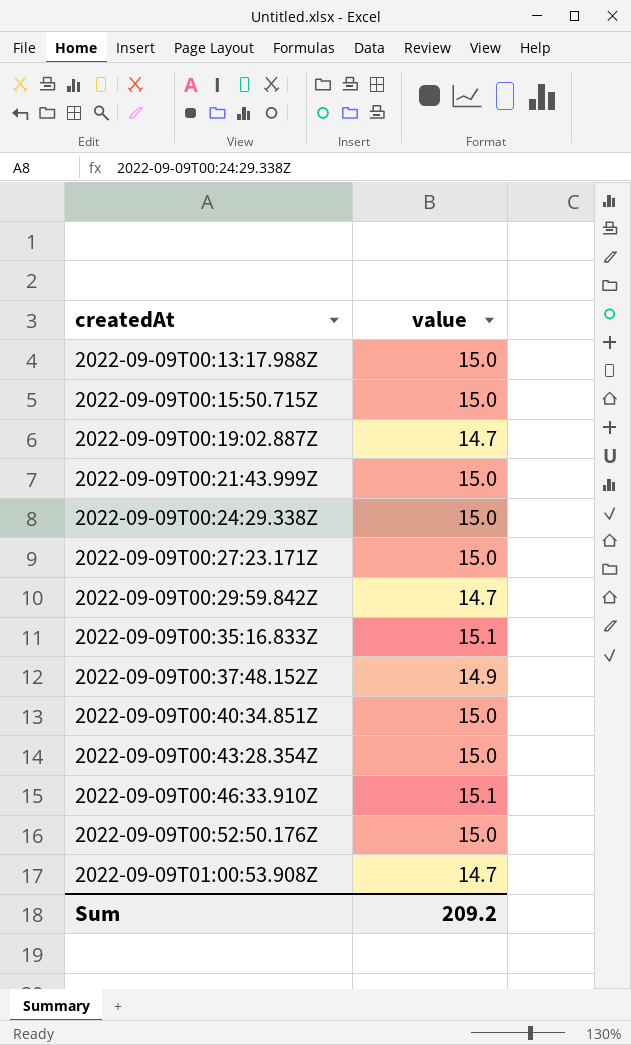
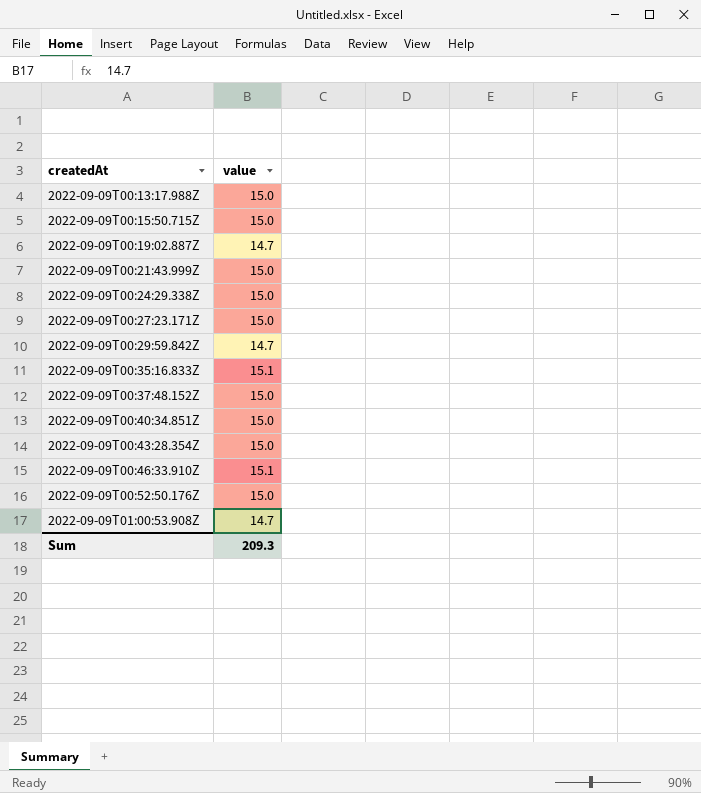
2022-09-09T00:37:48.152Z | value: 14.9 -> 15.0
Sum | value: 209.2 -> 209.3

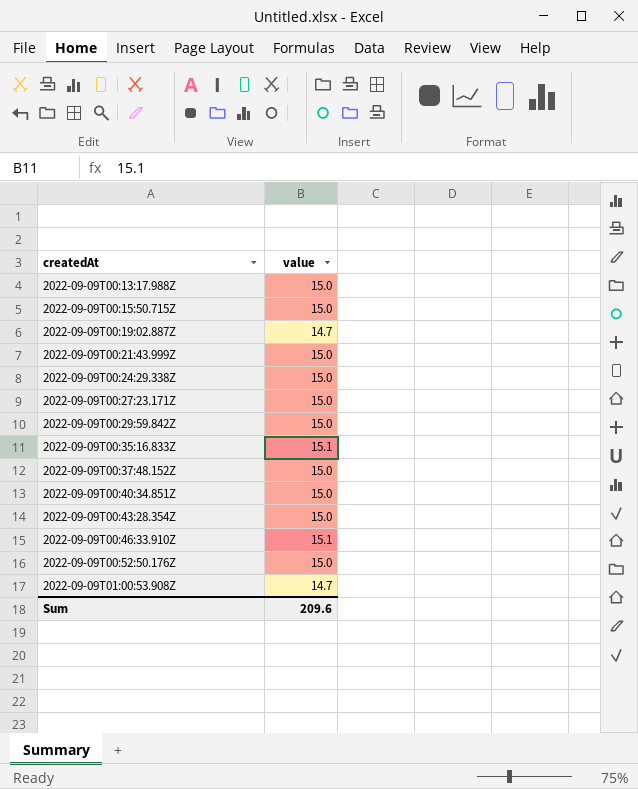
2022-09-09T00:29:59.842Z | value: 14.7 -> 15.0
Sum | value: 209.3 -> 209.6

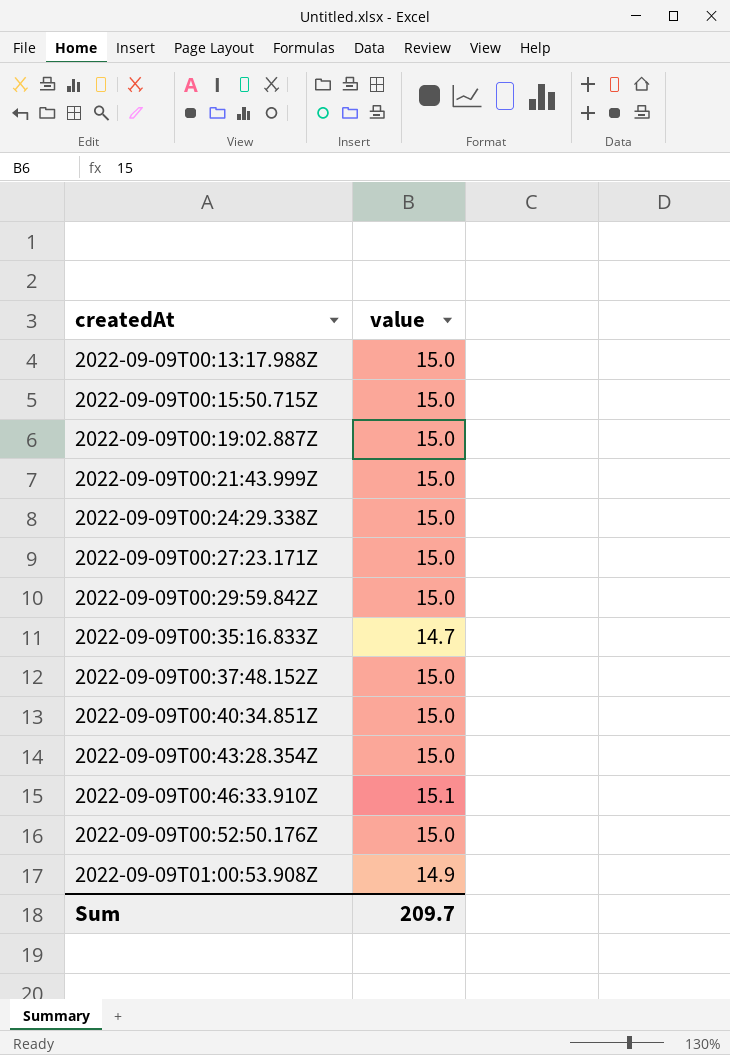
2022-09-09T00:19:02.887Z | value: 14.7 -> 15.0
2022-09-09T00:35:16.833Z | value: 15.1 -> 14.7
2022-09-09T01:00:53.908Z | value: 14.7 -> 14.9
Sum | value: 209.6 -> 209.7

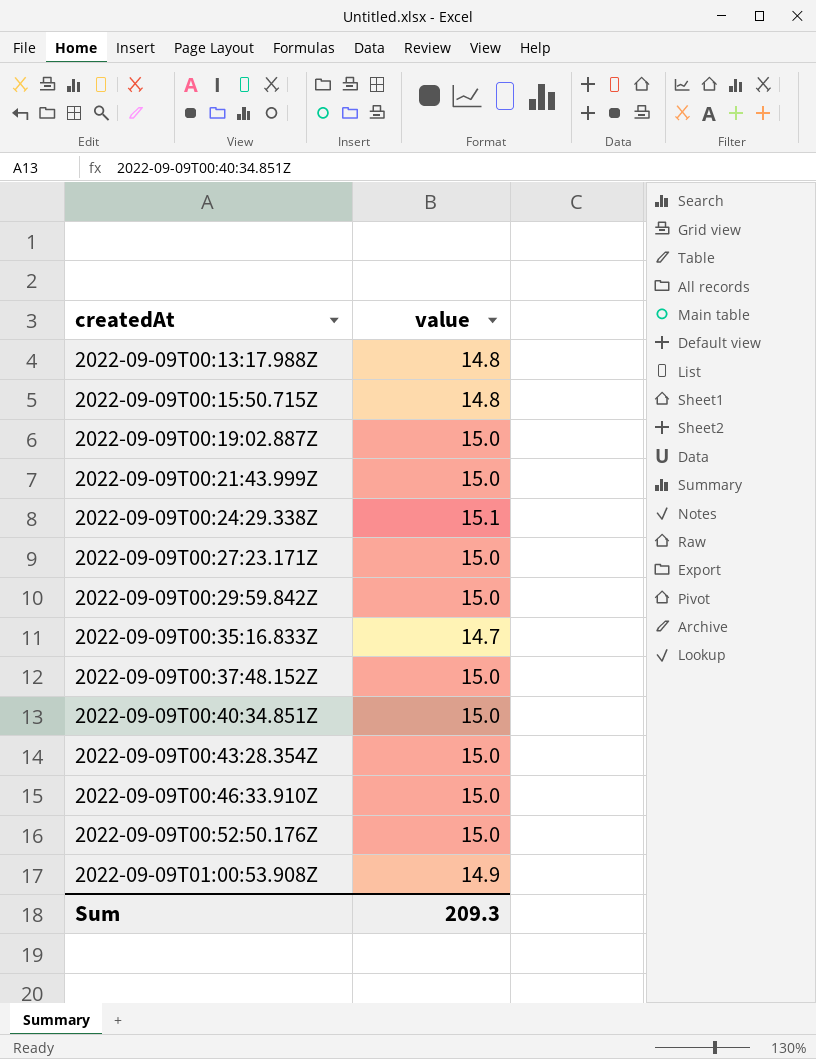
2022-09-09T00:13:17.988Z | value: 15.0 -> 14.8
2022-09-09T00:15:50.715Z | value: 15.0 -> 14.8
2022-09-09T00:24:29.338Z | value: 15.0 -> 15.1
2022-09-09T00:46:33.910Z | value: 15.1 -> 15.0
Sum | value: 209.7 -> 209.3

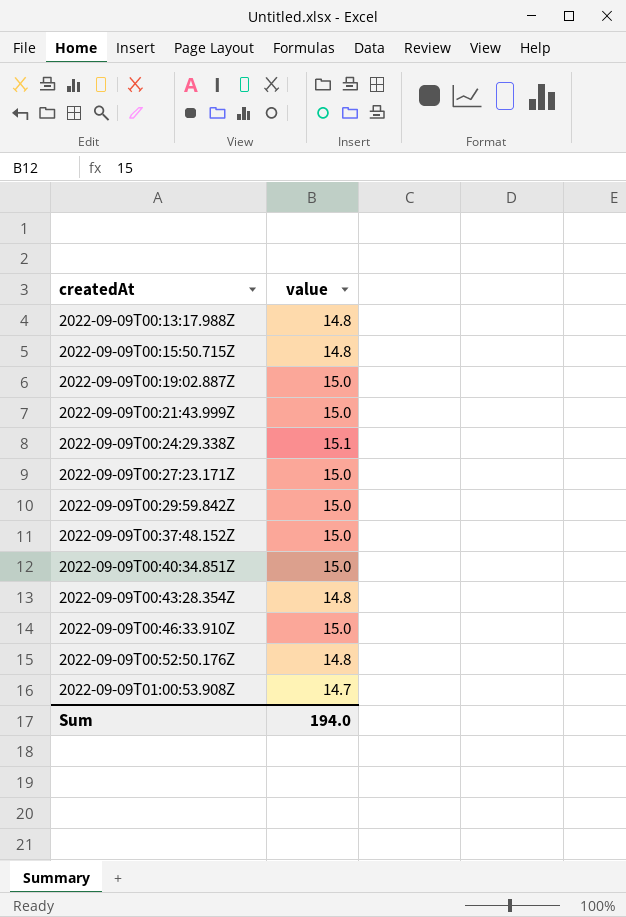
row 2022-09-09T00:35:16.833Z: 14.7 -> none
2022-09-09T00:43:28.354Z | value: 15.0 -> 14.8
2022-09-09T00:52:50.176Z | value: 15.0 -> 14.8
2022-09-09T01:00:53.908Z | value: 14.9 -> 14.7
Sum | value: 209.3 -> 194.0

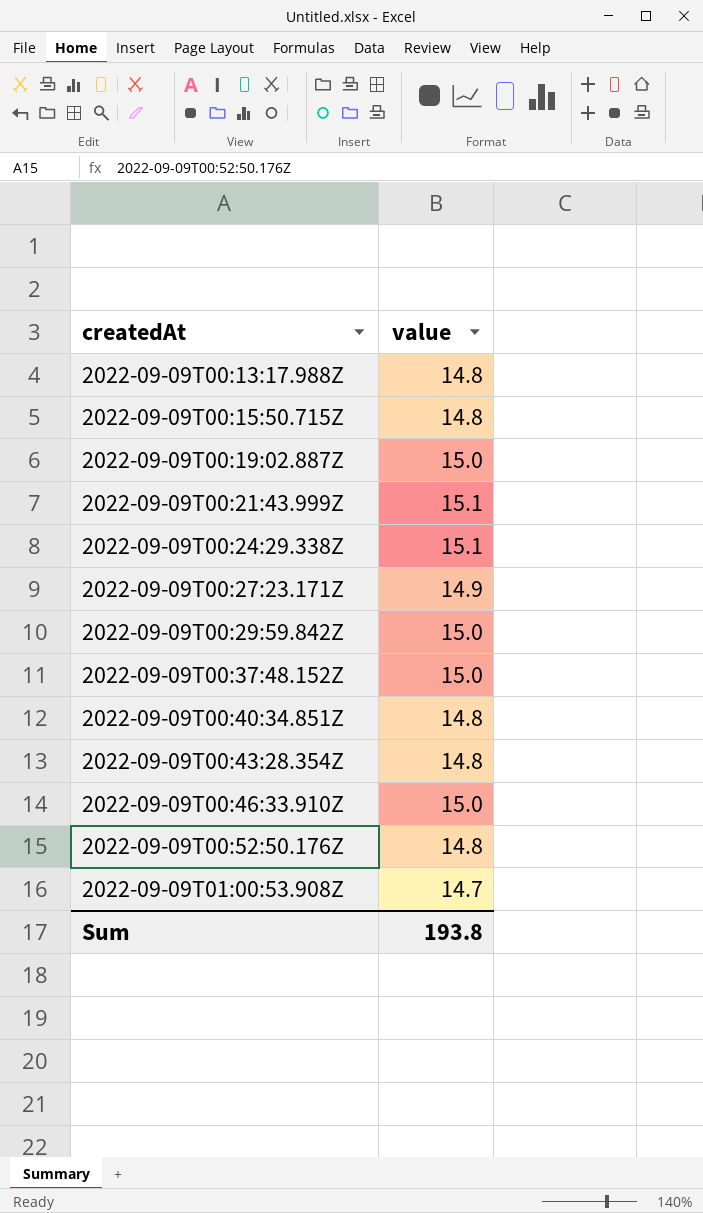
2022-09-09T00:21:43.999Z | value: 15.0 -> 15.1
2022-09-09T00:27:23.171Z | value: 15.0 -> 14.9
2022-09-09T00:40:34.851Z | value: 15.0 -> 14.8
Sum | value: 194.0 -> 193.8

